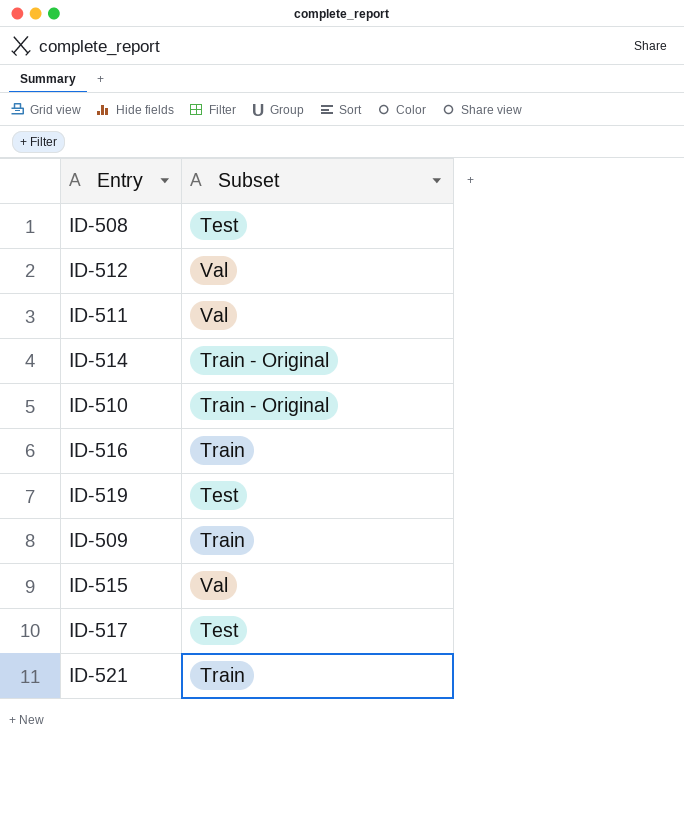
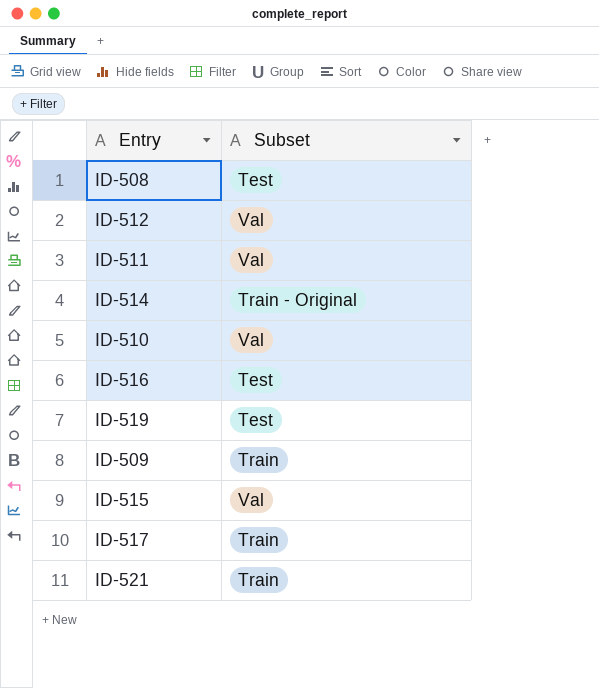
ID-510 | Subset: Train - Original -> Val
ID-516 | Subset: Train -> Test
ID-517 | Subset: Test -> Train

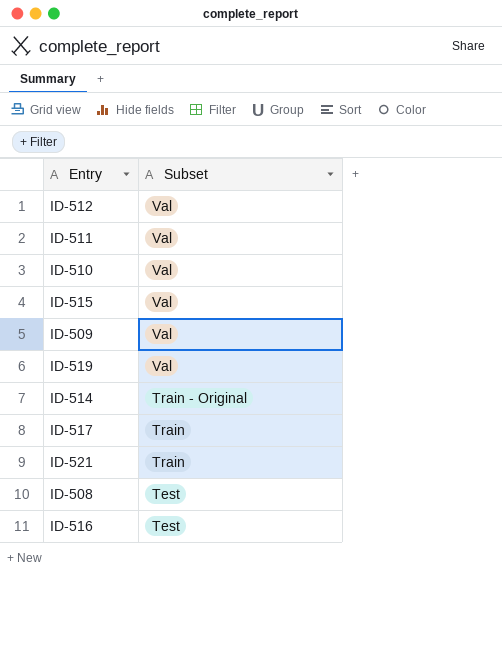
row order: none -> Subset descending
ID-509 | Subset: Train -> Val
ID-519 | Subset: Test -> Val

